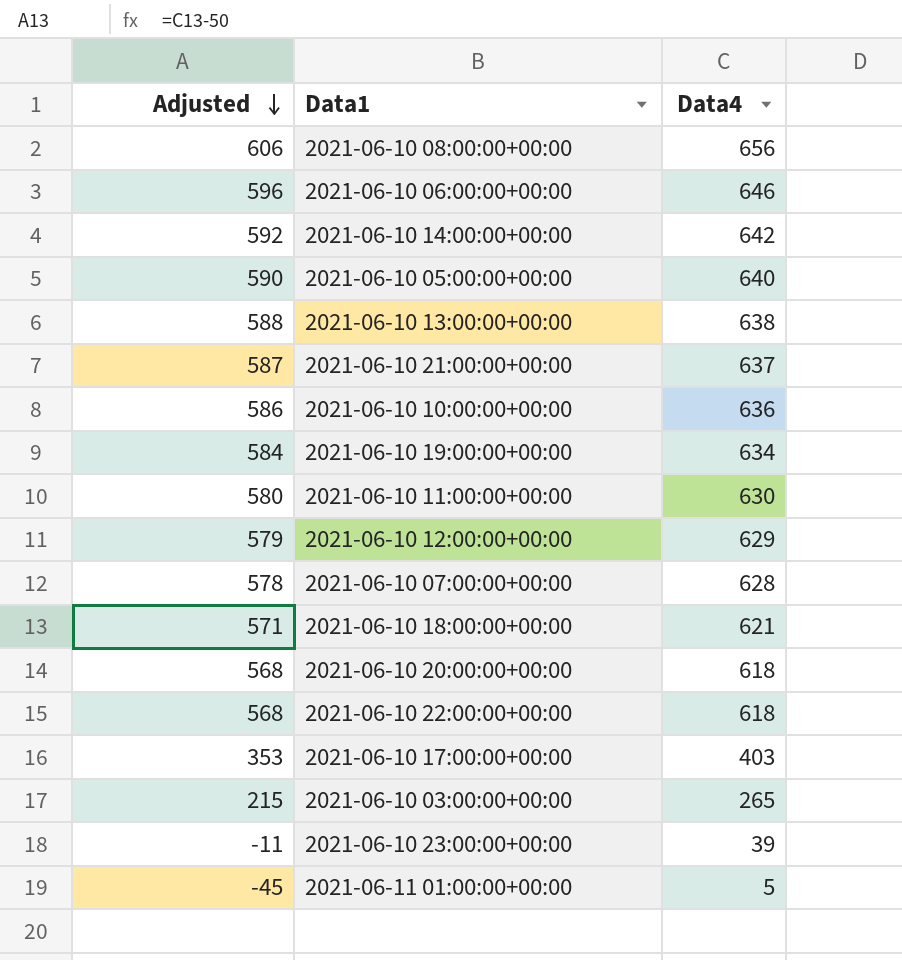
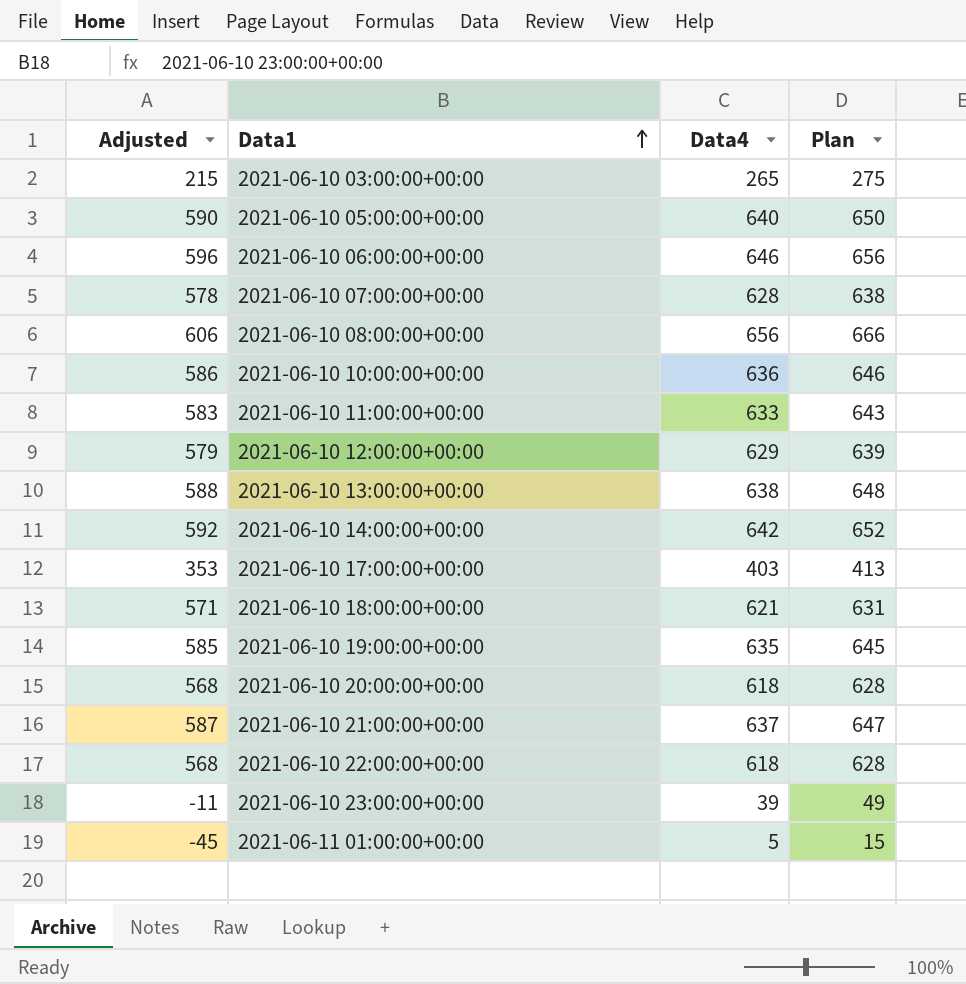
row order: Adjusted descending -> Data1 ascending
column Plan | formula: none -> [Data4] + 10
2021-06-10 11:00:00+00:00 | Adjusted: 580 -> 583
2021-06-10 11:00:00+00:00 | Data4: 630 -> 633
2021-06-10 19:00:00+00:00 | Adjusted: 584 -> 585
2021-06-10 19:00:00+00:00 | Data4: 634 -> 635

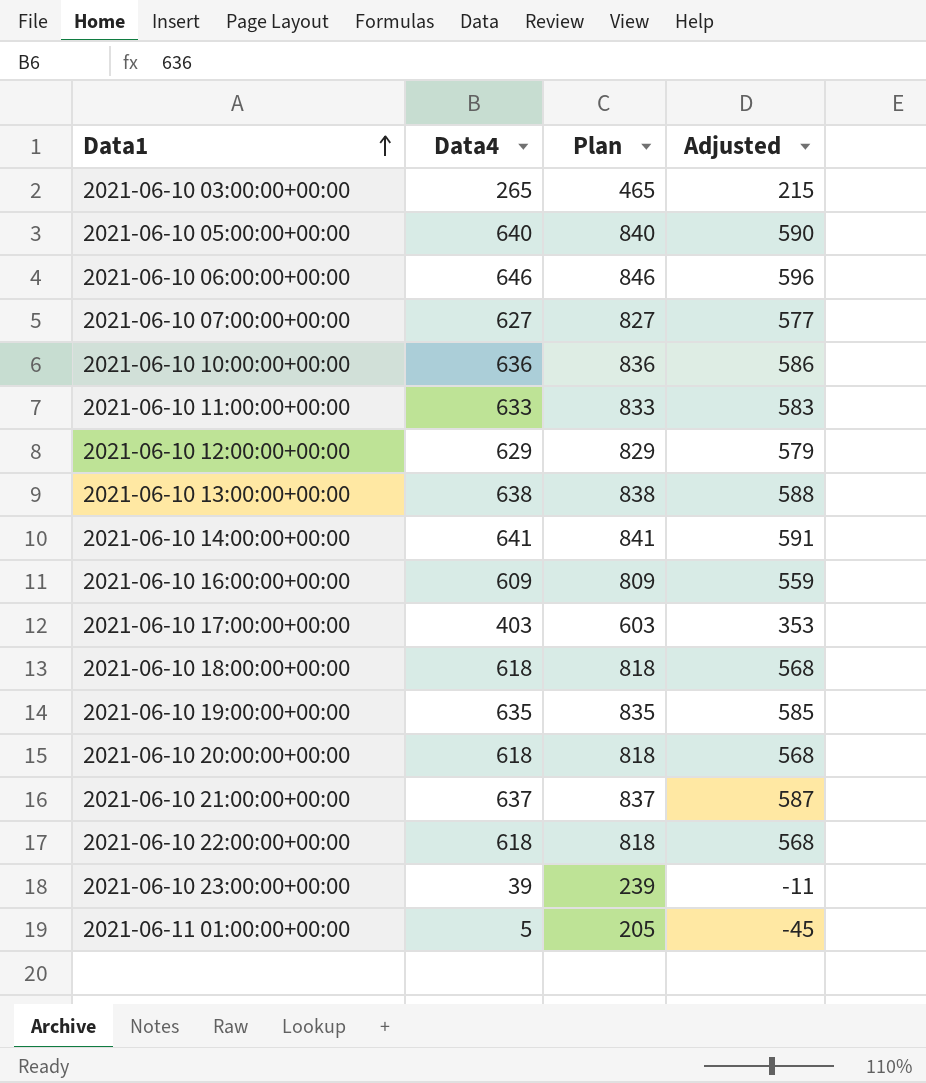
column Plan | formula: [Data4] + 10 -> [Data4] + 200
column Adjusted | position: 1 -> 4
row 2021-06-10 08:00:00+00:00: 606 | 656 | 666 -> none
2021-06-10 07:00:00+00:00 | Data4: 628 -> 627
2021-06-10 07:00:00+00:00 | Adjusted: 578 -> 577
2021-06-10 14:00:00+00:00 | Data4: 642 -> 641
2021-06-10 14:00:00+00:00 | Adjusted: 592 -> 591
row 2021-06-10 16:00:00+00:00: none -> 609 | 809 | 559
2021-06-10 18:00:00+00:00 | Data4: 621 -> 618
2021-06-10 18:00:00+00:00 | Adjusted: 571 -> 568

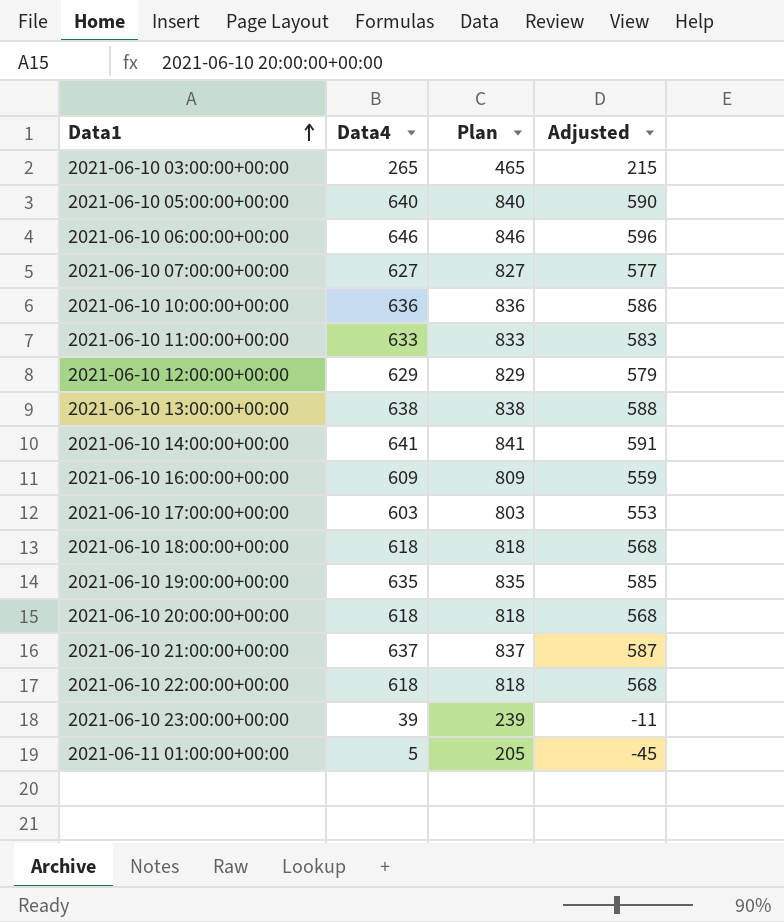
2021-06-10 17:00:00+00:00 | Data4: 403 -> 603
2021-06-10 17:00:00+00:00 | Plan: 603 -> 803
2021-06-10 17:00:00+00:00 | Adjusted: 353 -> 553

